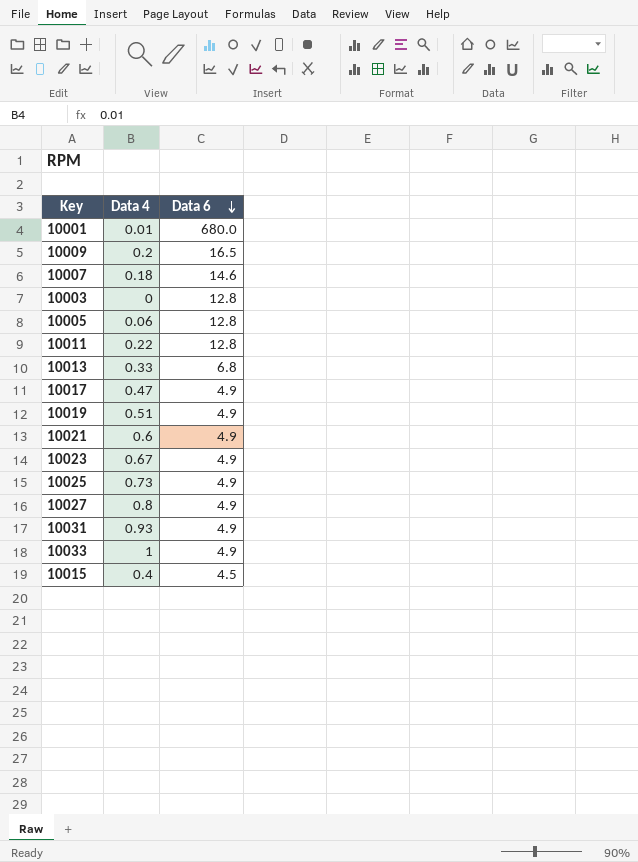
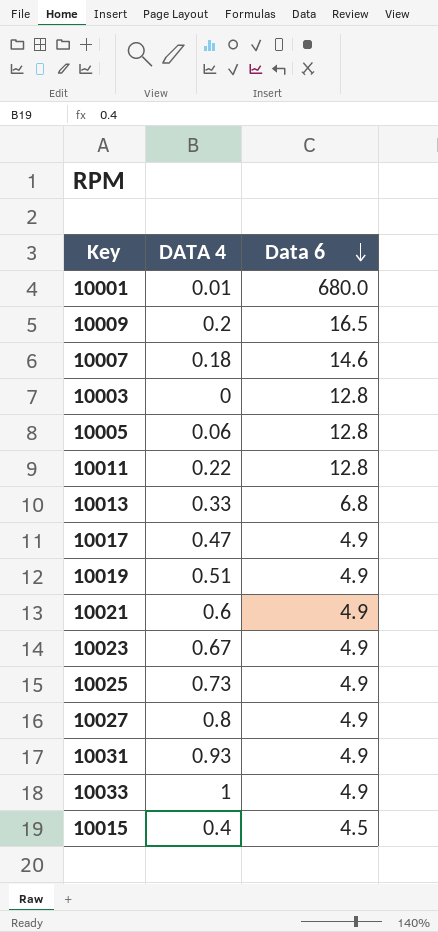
column name: Data 4 -> DATA 4

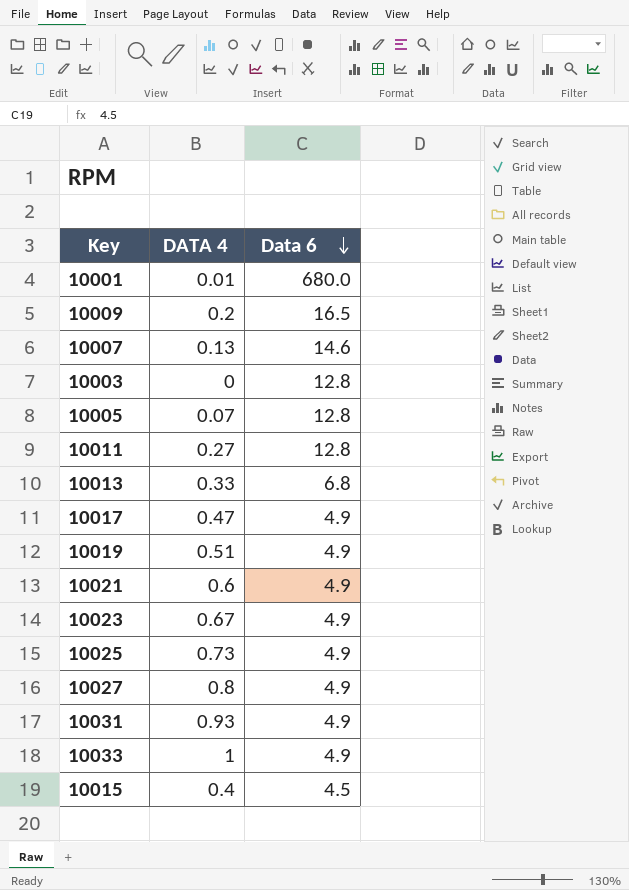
10007 | DATA 4: 0.18 -> 0.13
10005 | DATA 4: 0.06 -> 0.07
10011 | DATA 4: 0.22 -> 0.27

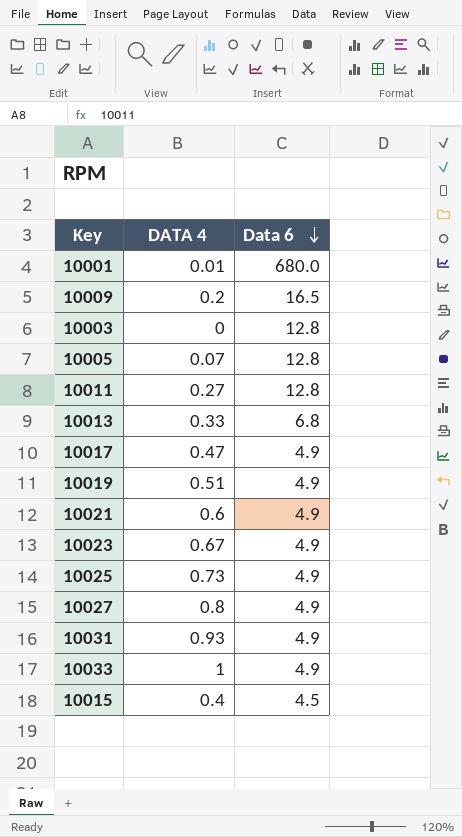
row 10007: 0.13 | 14.6 -> none

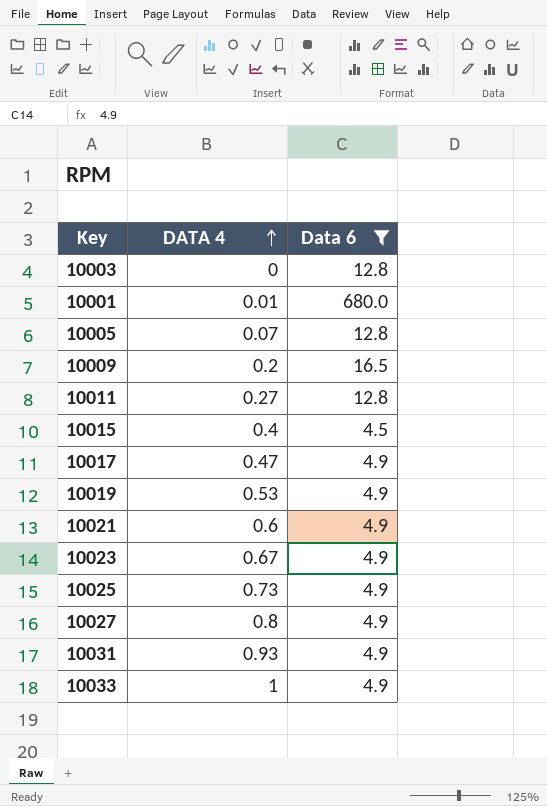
filter: none -> Data 6 != 6.8
row order: Data 6 descending -> DATA 4 ascending
10019 | DATA 4: 0.51 -> 0.53

